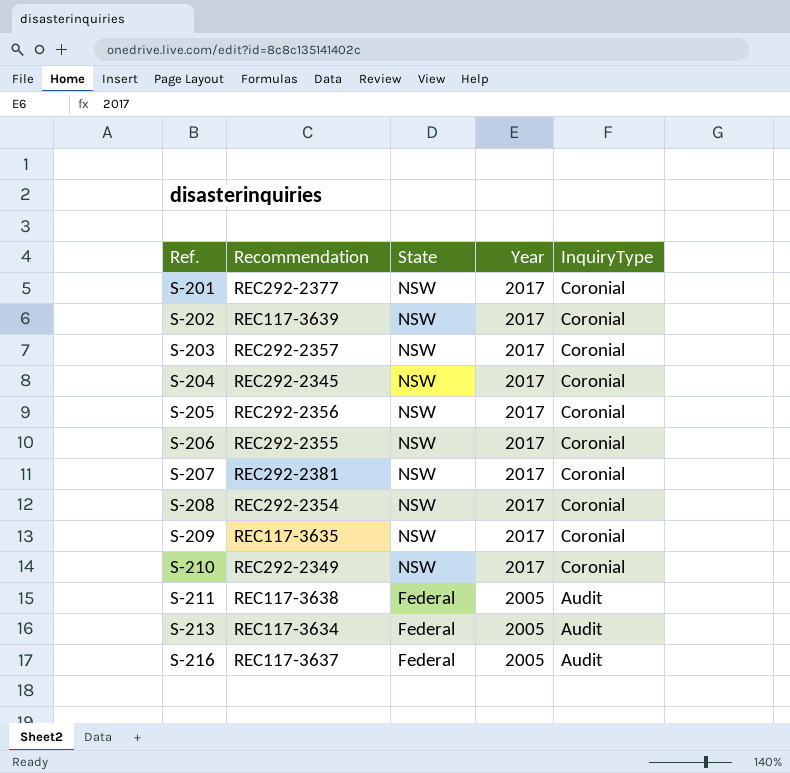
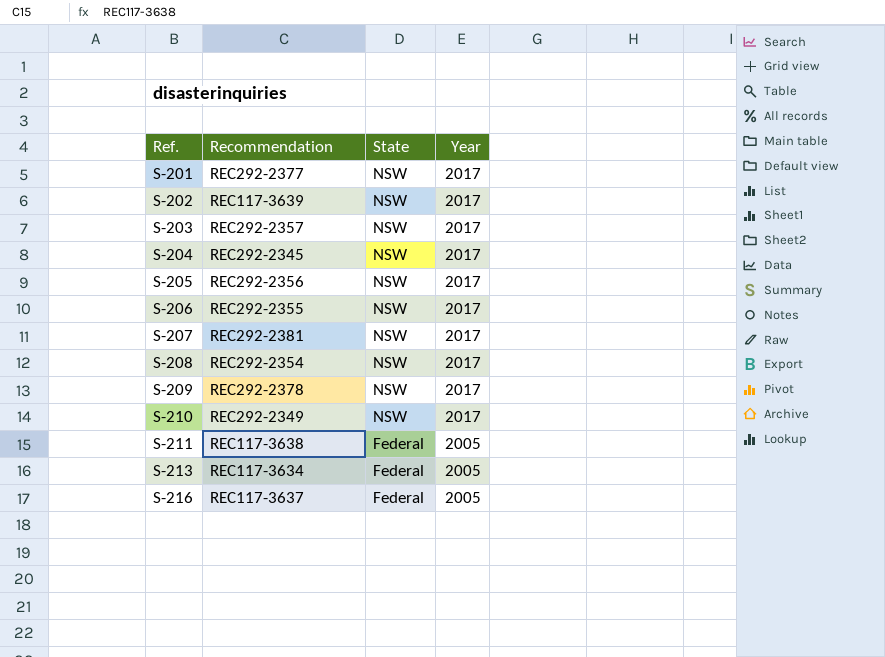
column InquiryType | position: 5 -> none
S-209 | Recommendation: REC117-3635 -> REC292-2378

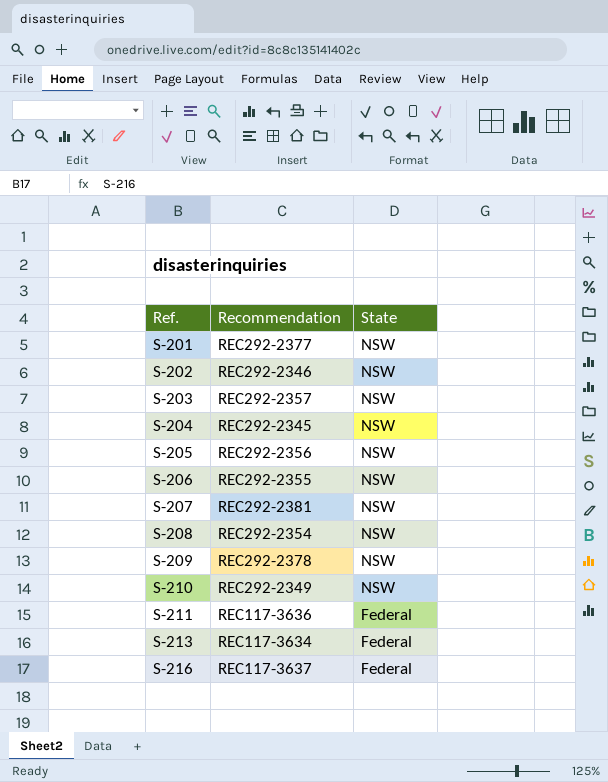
column Year | position: 4 -> none
S-202 | Recommendation: REC117-3639 -> REC292-2346
S-211 | Recommendation: REC117-3638 -> REC117-3636

